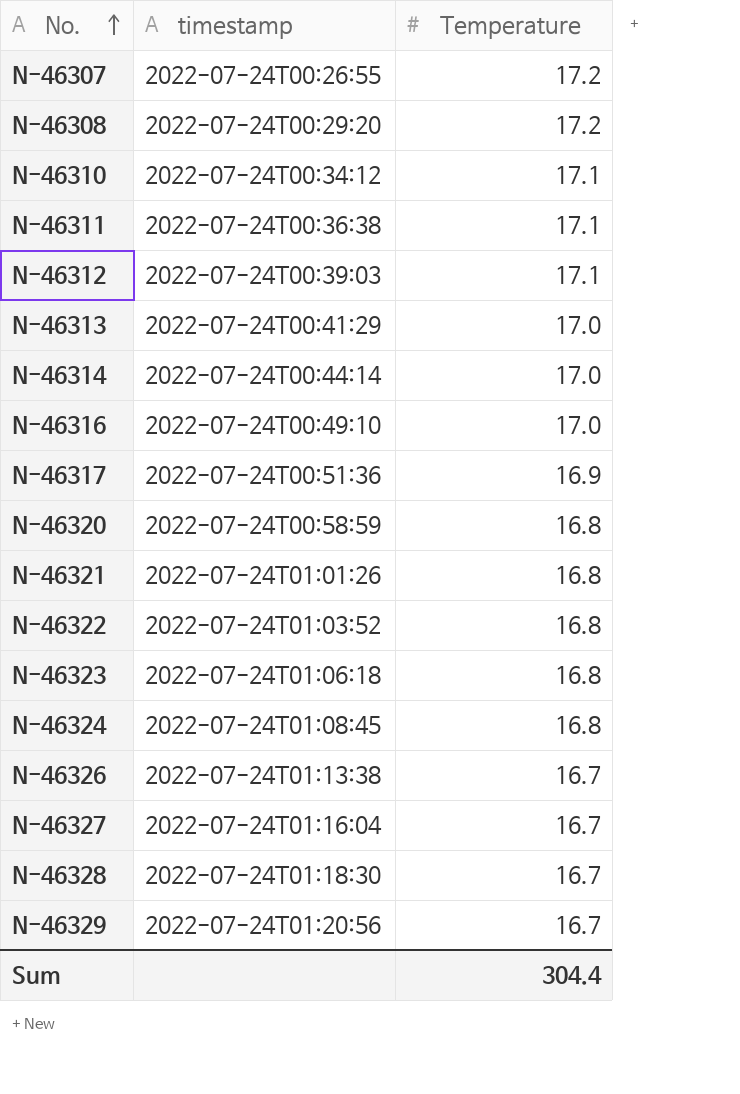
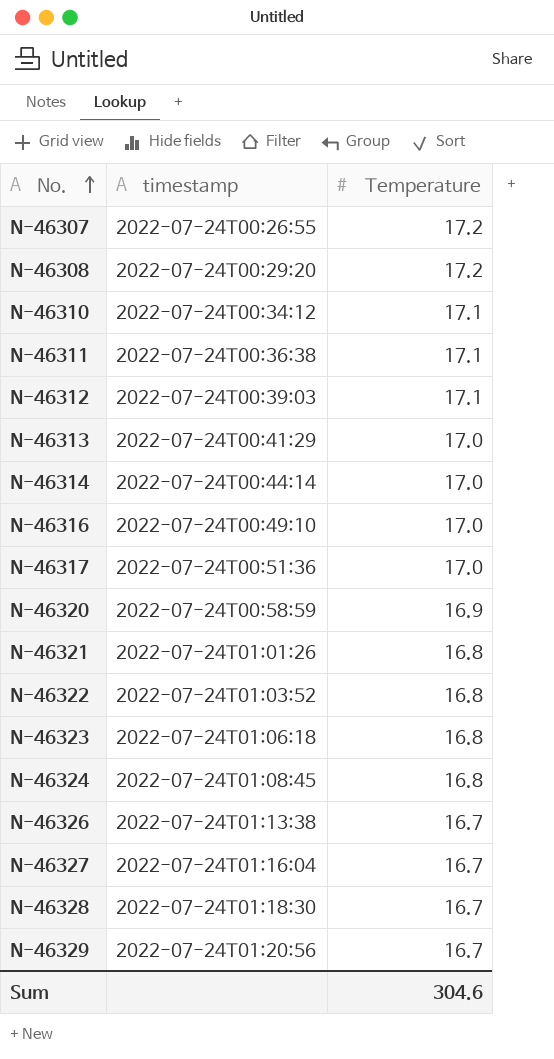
N-46317 | Temperature: 16.9 -> 17.0
N-46320 | Temperature: 16.8 -> 16.9
Sum | Temperature: 304.4 -> 304.6

